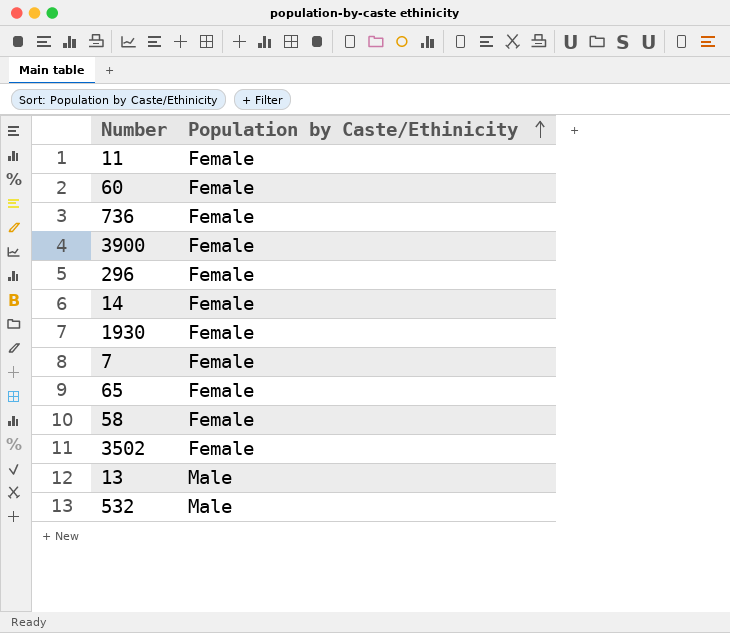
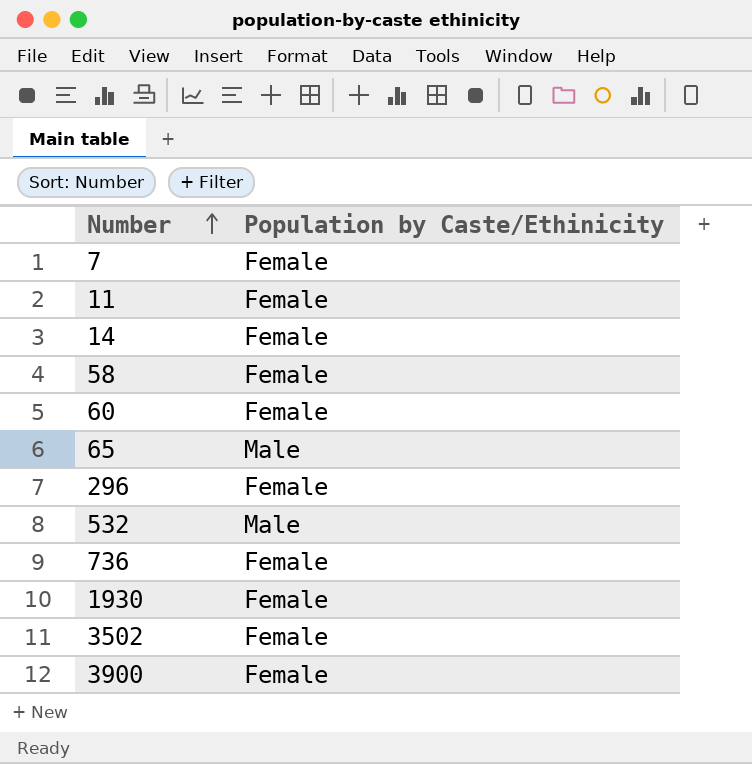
row order: Population by Caste/Ethinicity ascending -> Number ascending
row 13: Male -> none
65 | Population by Caste/Ethinicity: Female -> Male

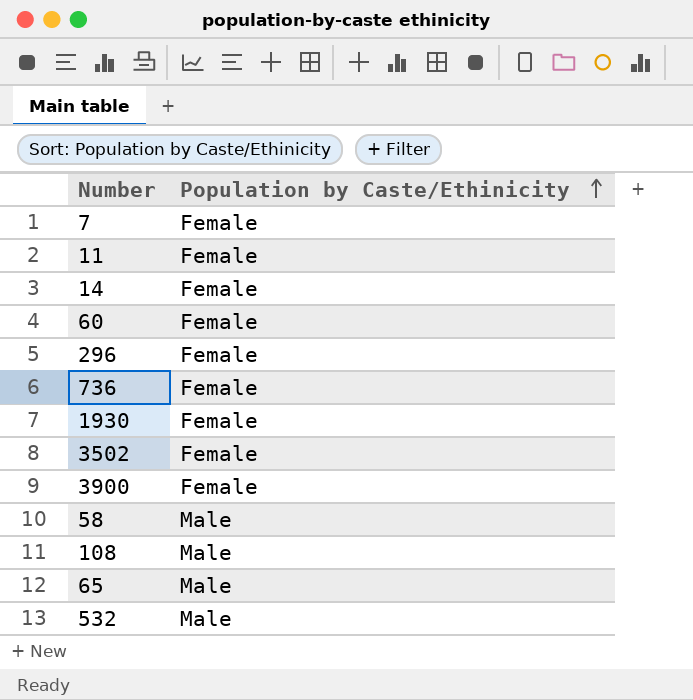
row order: Number ascending -> Population by Caste/Ethinicity ascending
58 | Population by Caste/Ethinicity: Female -> Male
row 108: none -> Male

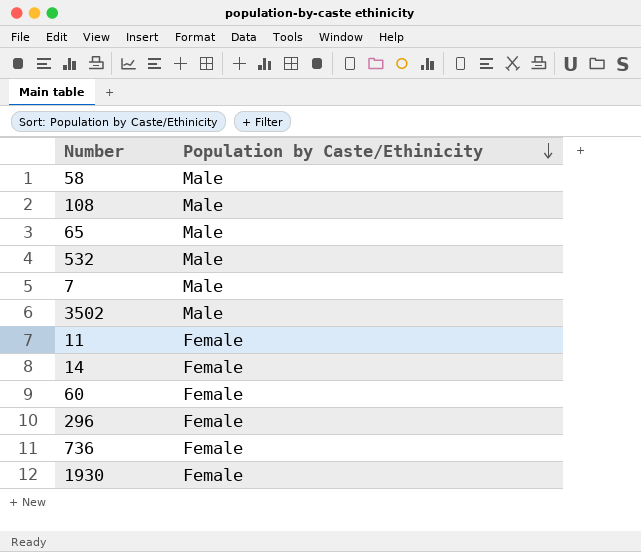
row order: Population by Caste/Ethinicity ascending -> Population by Caste/Ethinicity descending
row 3900: Female -> none
7 | Population by Caste/Ethinicity: Female -> Male
3502 | Population by Caste/Ethinicity: Female -> Male

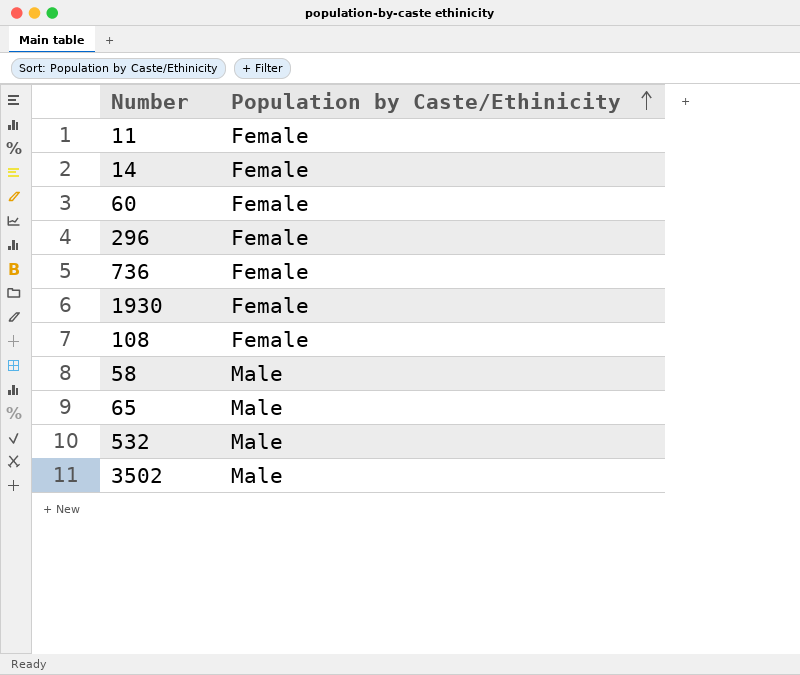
row order: Population by Caste/Ethinicity descending -> Population by Caste/Ethinicity ascending
row 7: Male -> none
108 | Population by Caste/Ethinicity: Male -> Female

